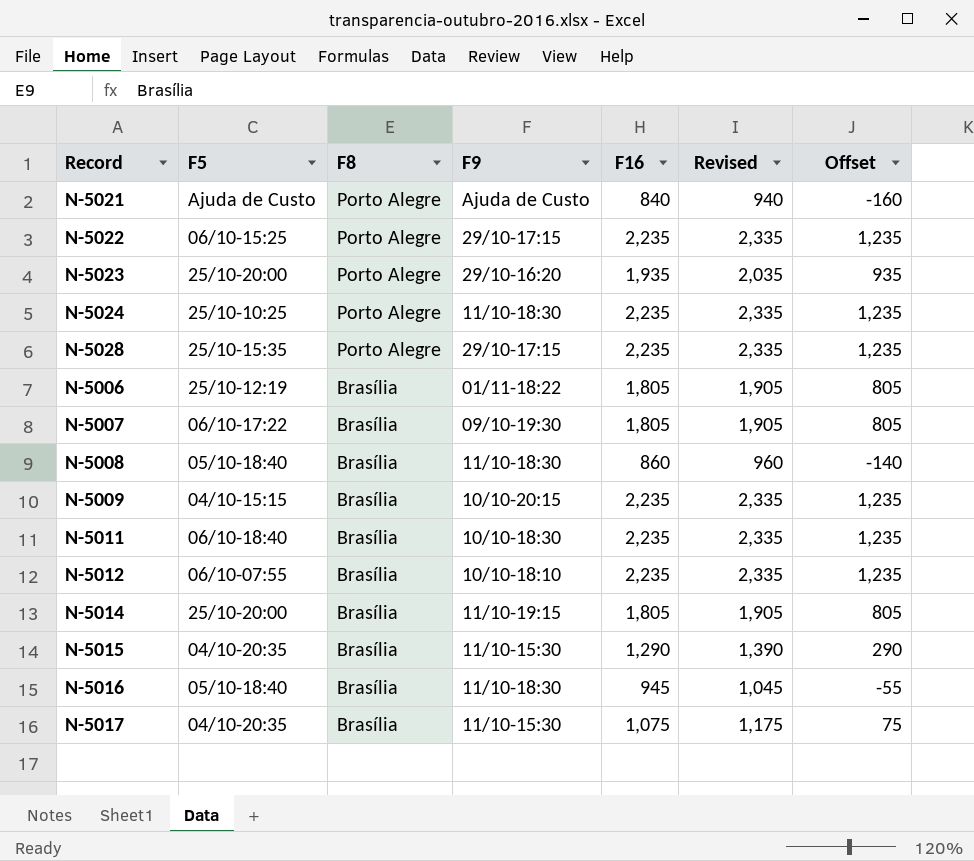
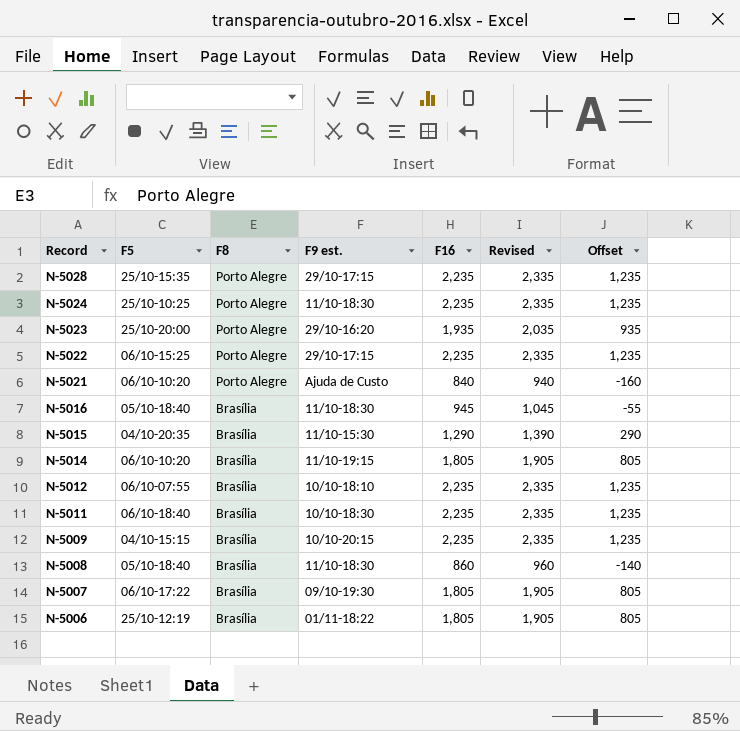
row order: F8 descending -> Record descending
column name: F9 -> F9 est.
row N-5017: 04/10-20:35 | Brasília | 11/10-15:30 | 1,075 | 1,175 | 75 -> none
N-5021 | F5: Ajuda de Custo -> 06/10-10:20
N-5014 | F5: 25/10-20:00 -> 06/10-10:20

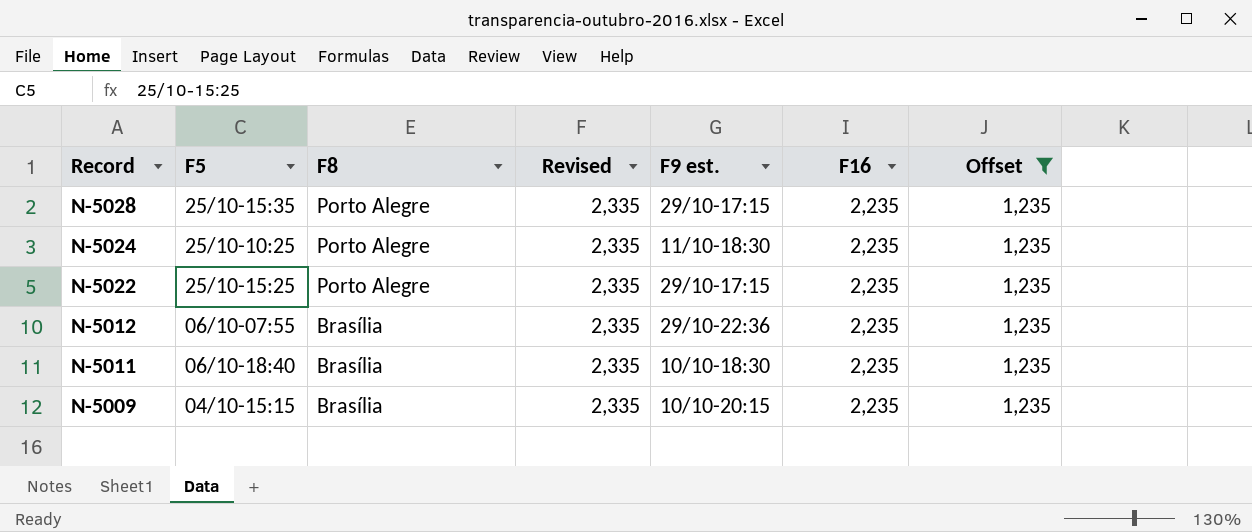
filter: none -> Offset = 1,235
column Revised | position: 6 -> 4
N-5022 | F5: 06/10-15:25 -> 25/10-15:25
N-5012 | F9 est.: 10/10-18:10 -> 29/10-22:36

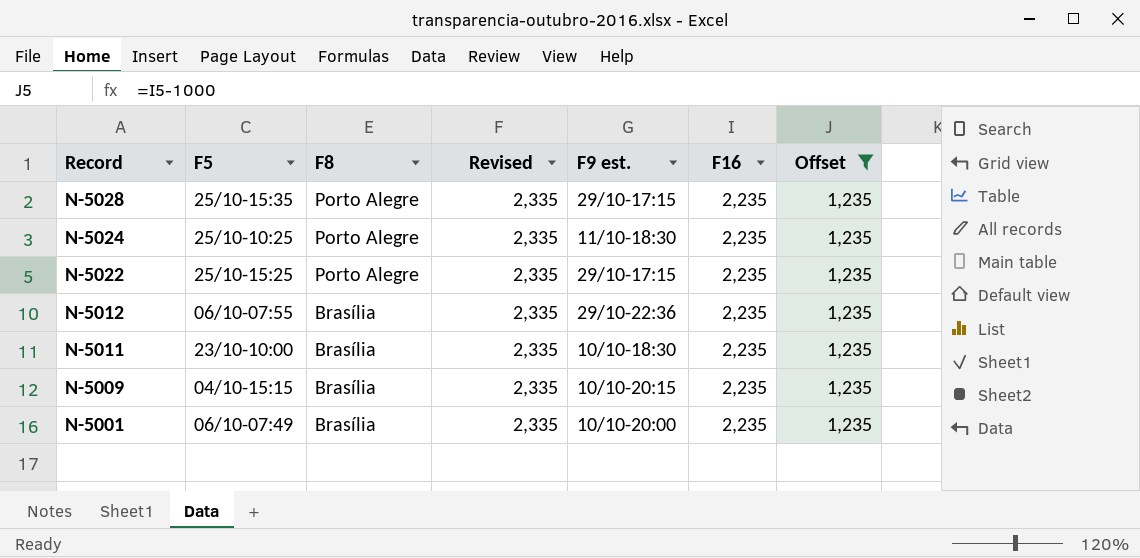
N-5011 | F5: 06/10-18:40 -> 23/10-10:00
row N-5001: none -> 06/10-07:49 | Brasília | 2,335 | 10/10-20:00 | 2,235 | 1,235

